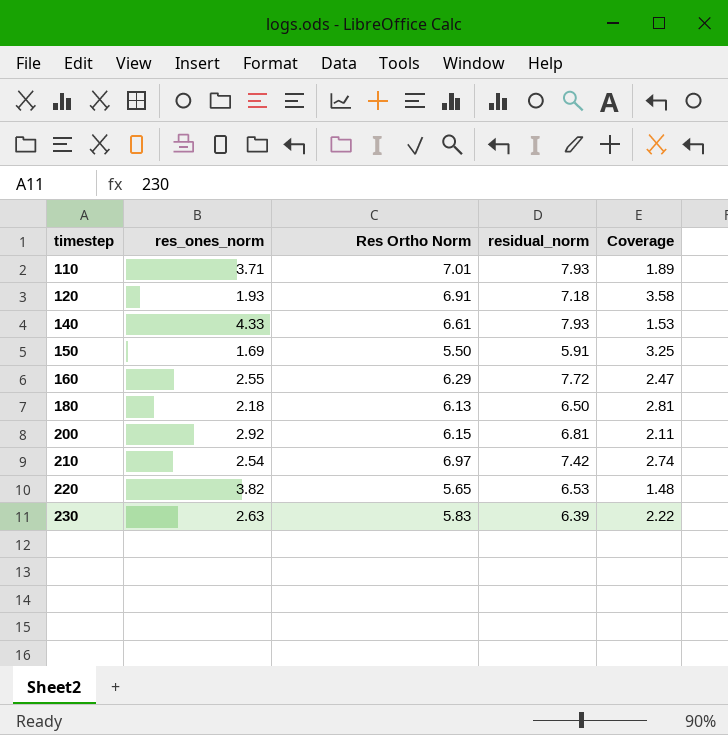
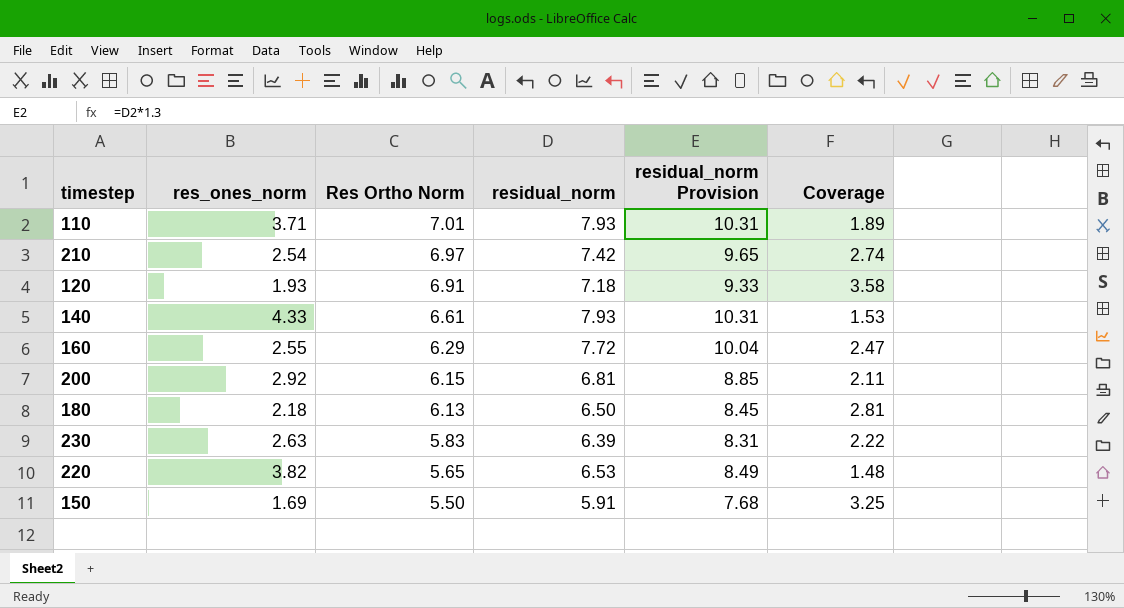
row order: timestep ascending -> Res Ortho Norm descending
column residual_norm Provision | formula: none -> [residual_norm] * 1.3

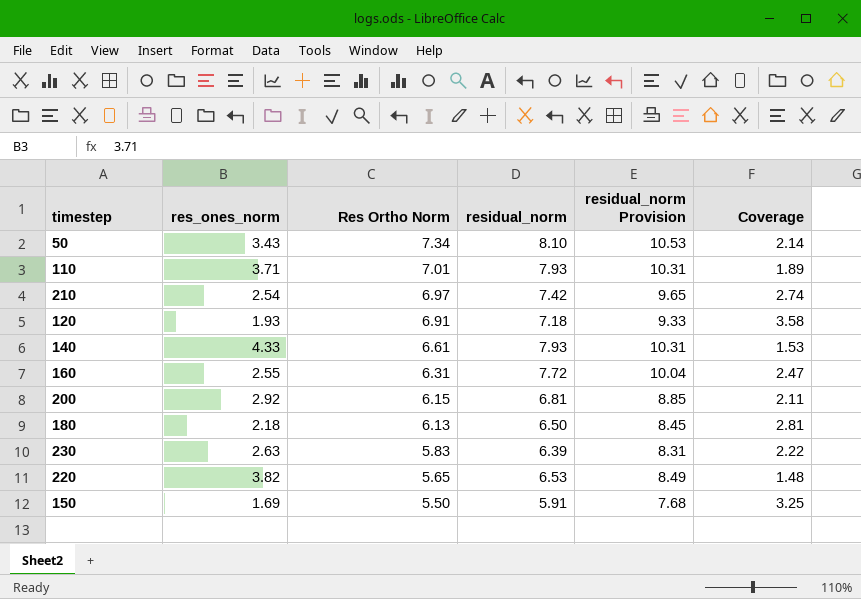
row 50: none -> 3.43 | 7.34 | 8.10 | 10.53 | 2.14
160 | Res Ortho Norm: 6.29 -> 6.31

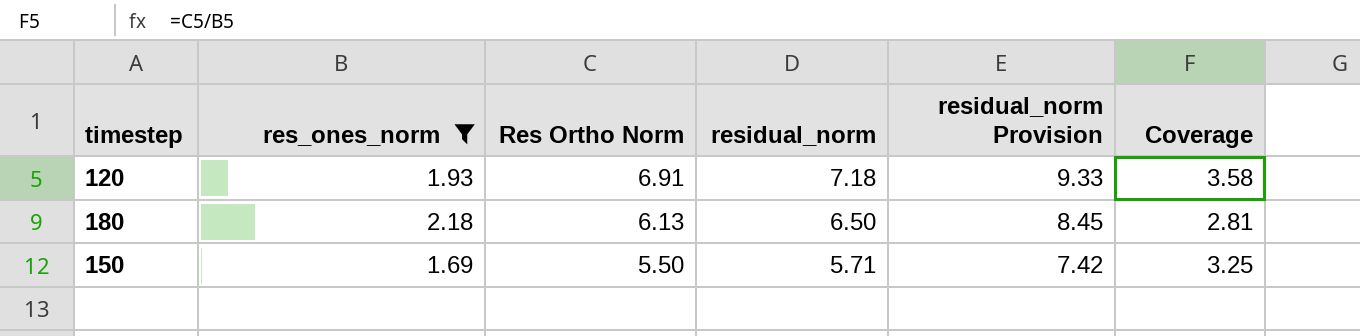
filter: none -> res_ones_norm <= 2.18
150 | residual_norm: 5.91 -> 5.71
150 | residual_norm Provision: 7.68 -> 7.42

